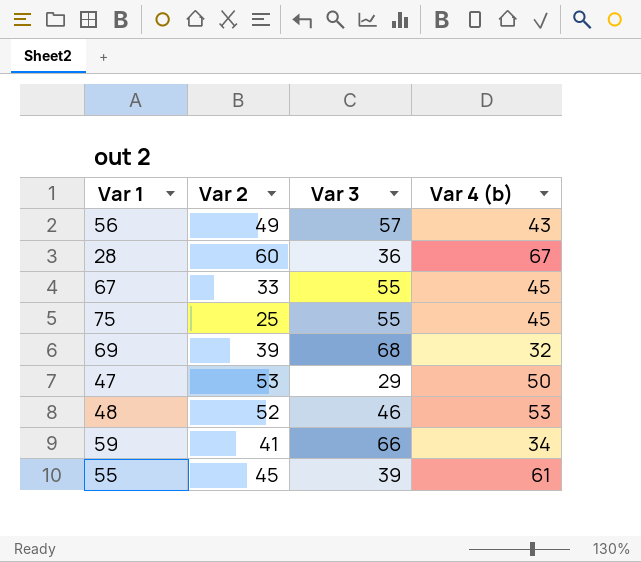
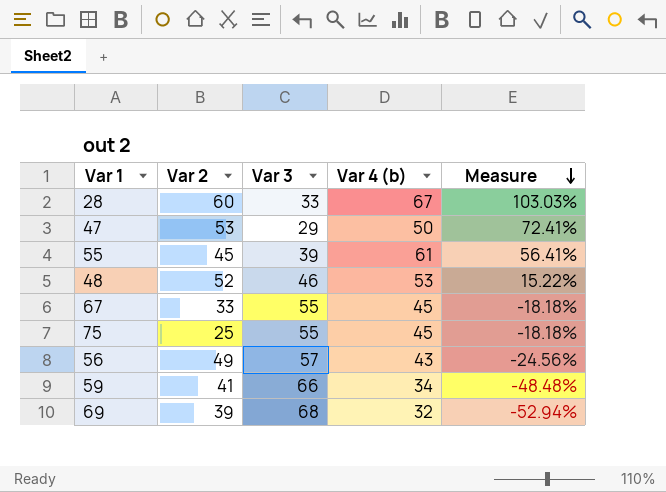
row order: none -> Measure descending
column Measure | formula: none -> ([Var 4 (b)] - [Var 3]) / [Var 3]
28 | Var 3: 36 -> 33

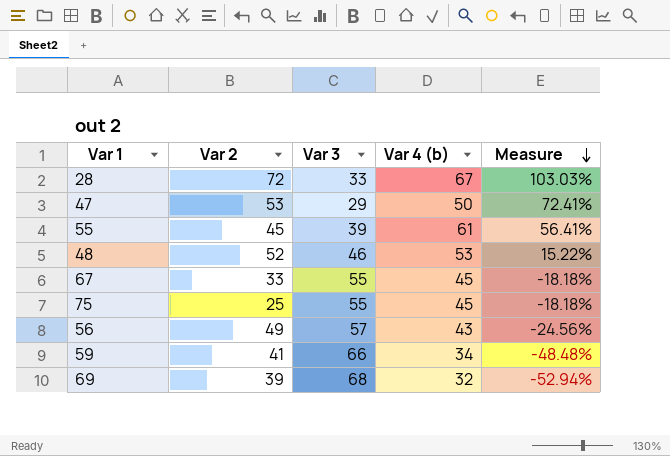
28 | Var 2: 60 -> 72

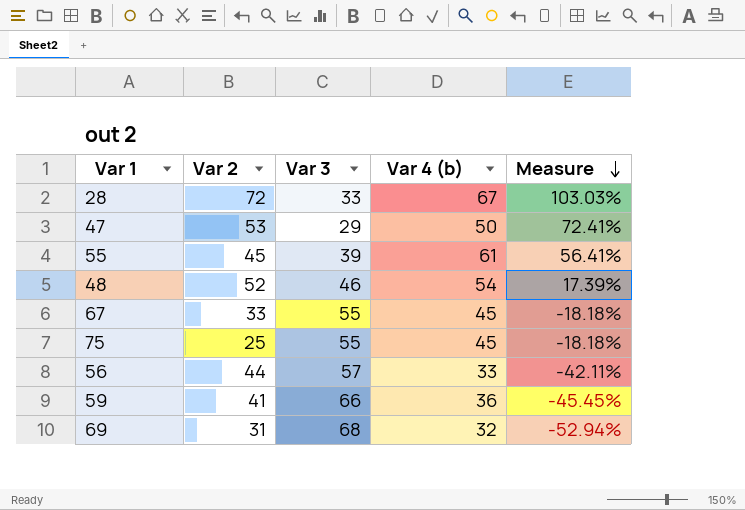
48 | Var 4 (b): 53 -> 54
48 | Measure: 15.22% -> 17.39%
56 | Var 2: 49 -> 44
56 | Var 4 (b): 43 -> 33
56 | Measure: -24.56% -> -42.11%
59 | Var 4 (b): 34 -> 36
59 | Measure: -48.48% -> -45.45%
69 | Var 2: 39 -> 31

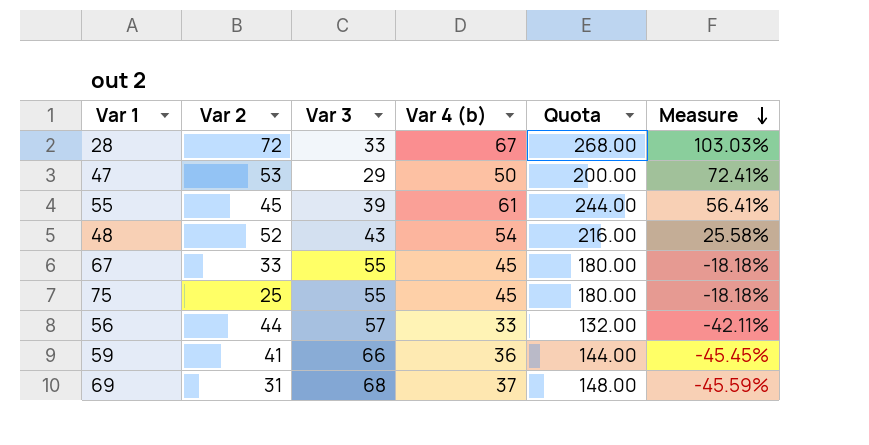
column Quota | formula: none -> [Var 4 (b)] * 4
48 | Var 3: 46 -> 43
48 | Measure: 17.39% -> 25.58%
69 | Var 4 (b): 32 -> 37
69 | Measure: -52.94% -> -45.59%

